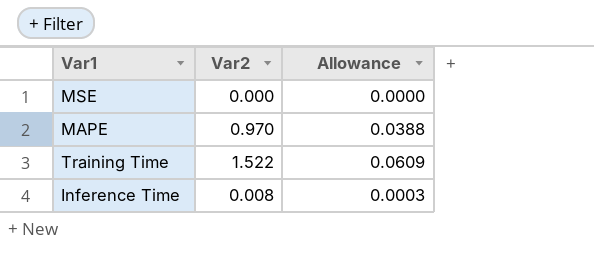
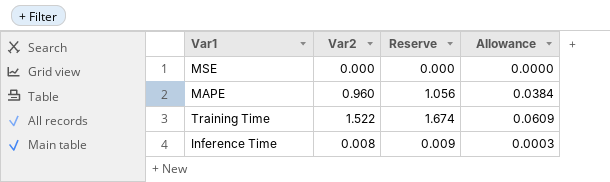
column Reserve | formula: none -> [Var2] * 1.1
MAPE | Var2: 0.970 -> 0.960
MAPE | Allowance: 0.0388 -> 0.0384

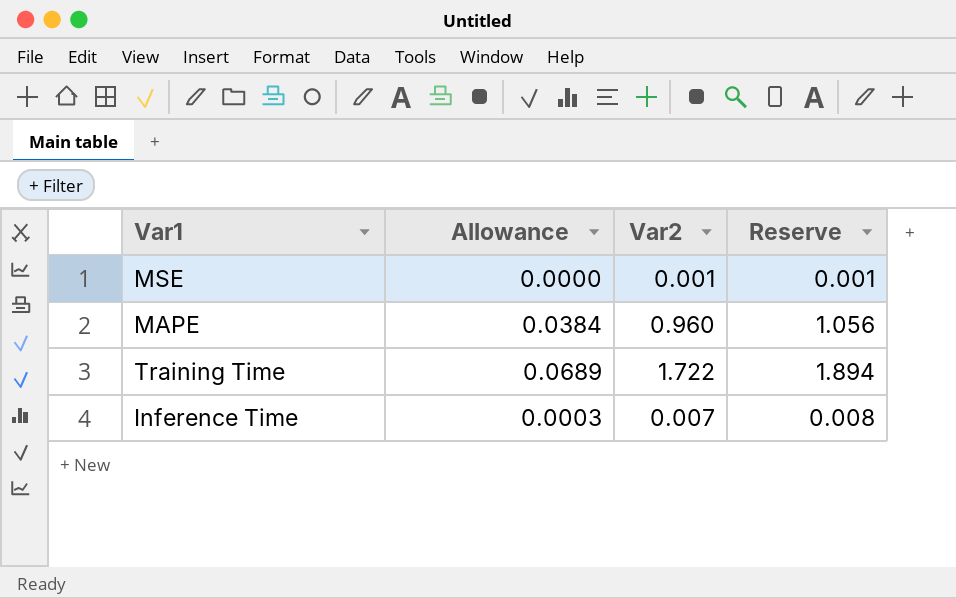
column Allowance | position: 4 -> 2
MSE | Var2: 0.000 -> 0.001
MSE | Reserve: 0.000 -> 0.001
Training Time | Allowance: 0.0609 -> 0.0689
Training Time | Var2: 1.522 -> 1.722
Training Time | Reserve: 1.674 -> 1.894
Inference Time | Var2: 0.008 -> 0.007
Inference Time | Reserve: 0.009 -> 0.008

